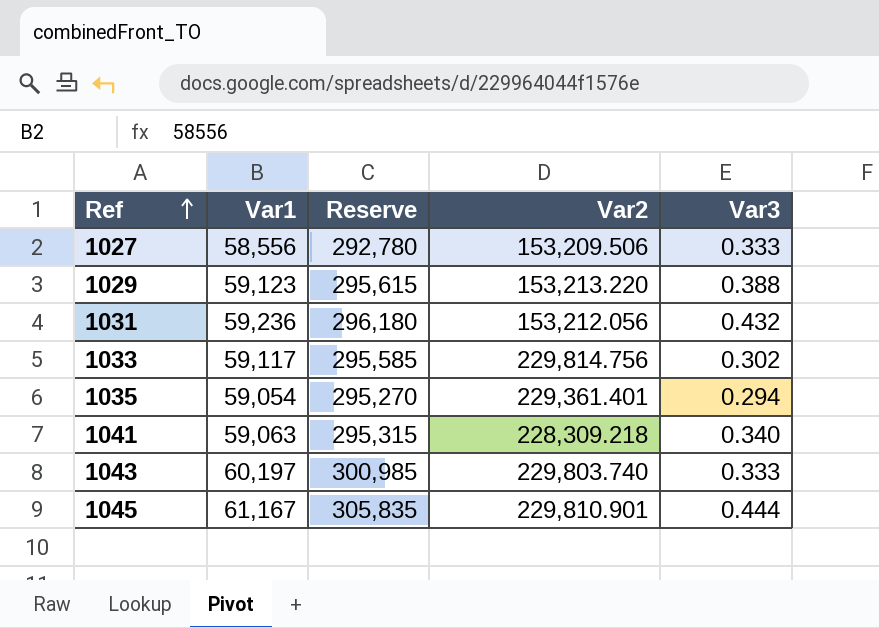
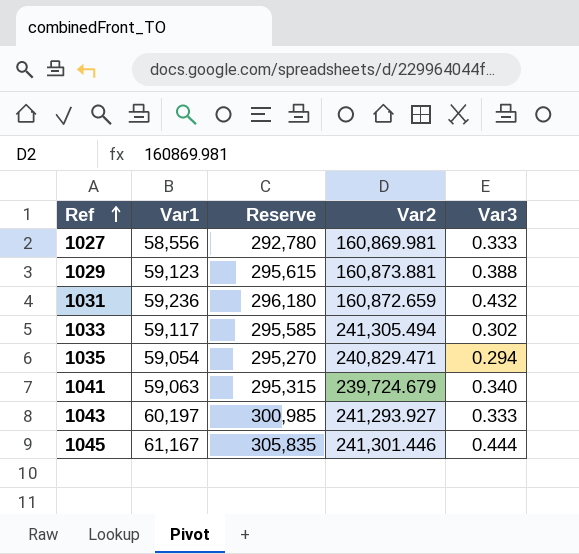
1027 | Var2: 153,209.506 -> 160,869.981
1029 | Var2: 153,213.220 -> 160,873.881
1031 | Var2: 153,212.056 -> 160,872.659
1033 | Var2: 229,814.756 -> 241,305.494
1035 | Var2: 229,361.401 -> 240,829.471
1041 | Var2: 228,309.218 -> 239,724.679
1043 | Var2: 229,803.740 -> 241,293.927
1045 | Var2: 229,810.901 -> 241,301.446

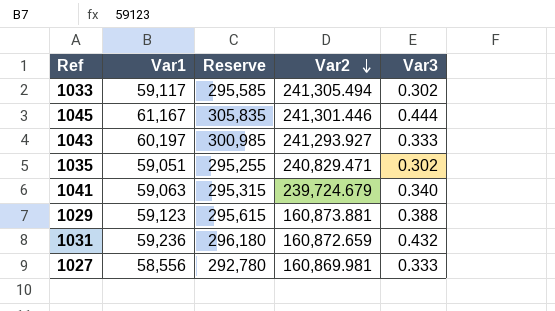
row order: Ref ascending -> Var2 descending
1035 | Var1: 59,054 -> 59,051
1035 | Reserve: 295,270 -> 295,255
1035 | Var3: 0.294 -> 0.302

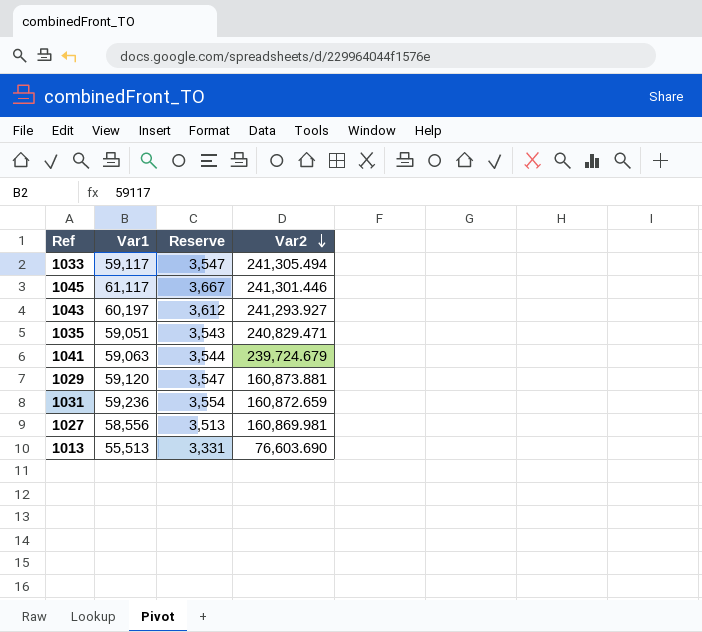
column Var3 | position: 5 -> none
column Reserve | formula: [Var1] * 5 -> [Var1] * 0.06
1045 | Var1: 61,167 -> 61,117
1029 | Var1: 59,123 -> 59,120
row 1013: none -> 55,513 | 3,331 | 76,603.690

